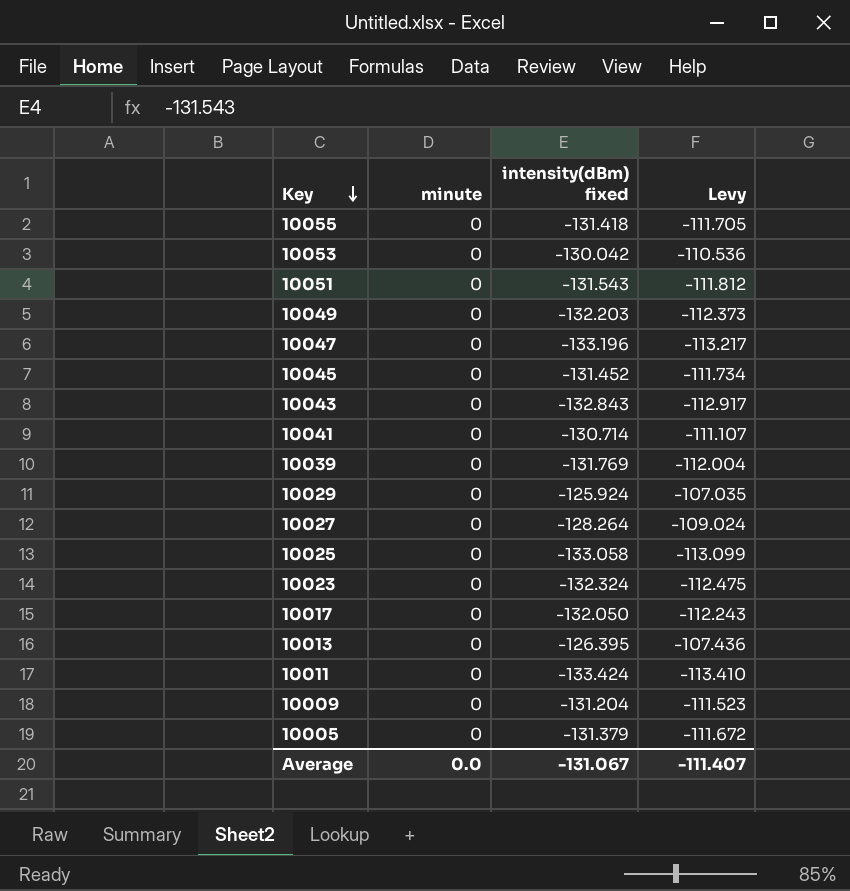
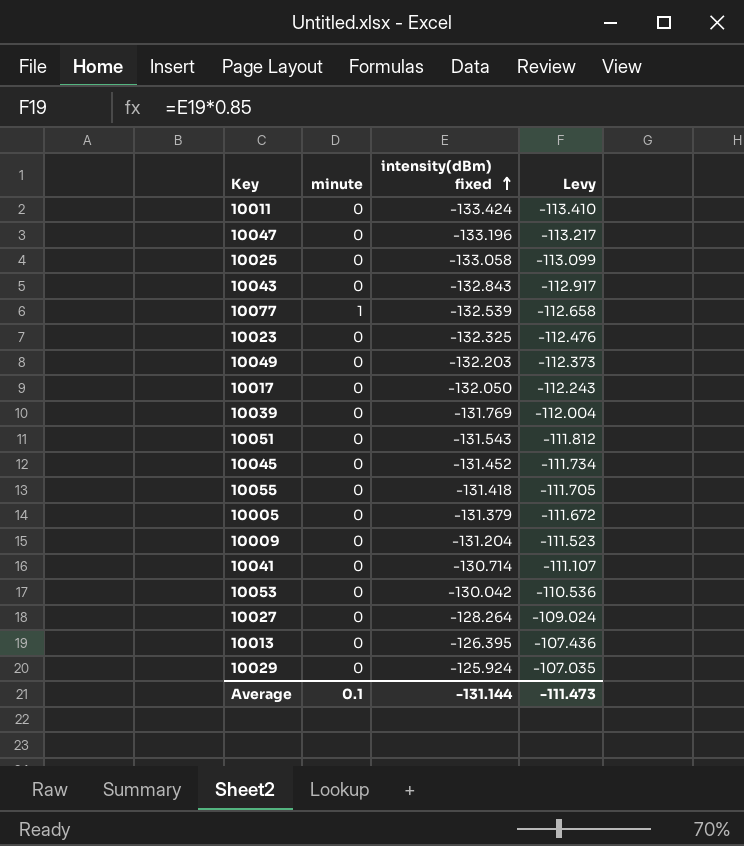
row order: Key descending -> intensity(dBm) fixed ascending
row 10077: none -> 1 | -132.539 | -112.658
10023 | intensity(dBm) fixed: -132.324 -> -132.325
10023 | Levy: -112.475 -> -112.476
Average | minute: 0.0 -> 0.1
Average | intensity(dBm) fixed: -131.067 -> -131.144
Average | Levy: -111.407 -> -111.473

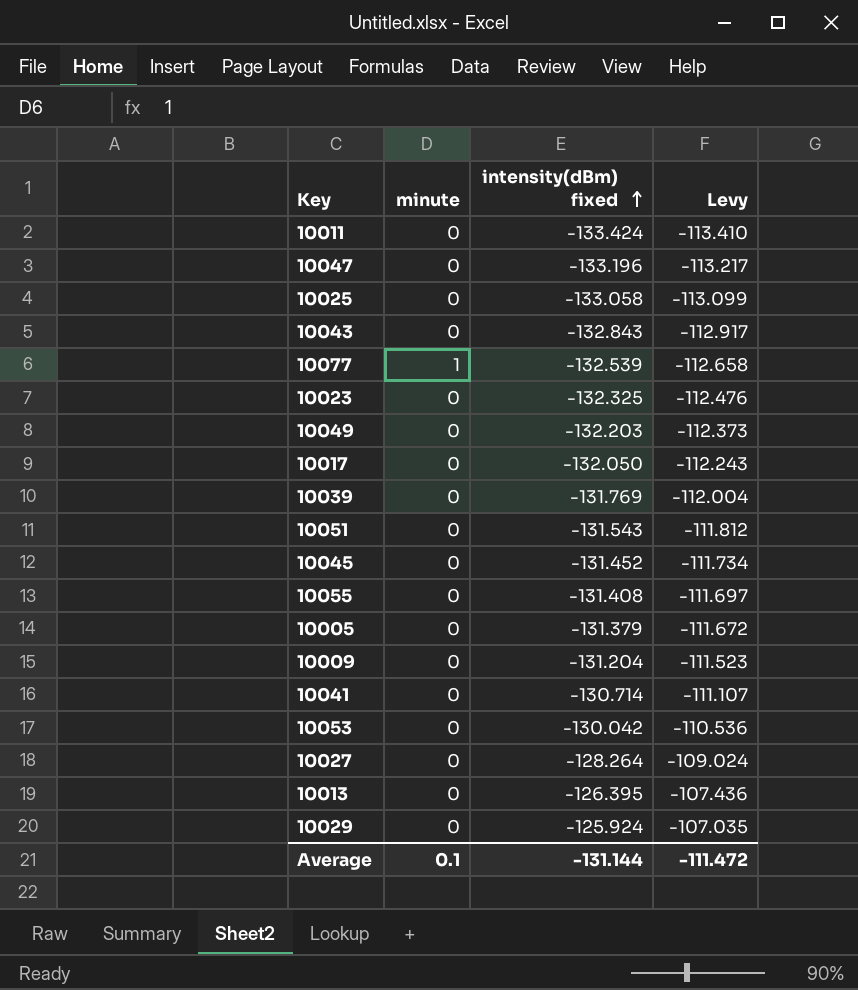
10055 | intensity(dBm) fixed: -131.418 -> -131.408
10055 | Levy: -111.705 -> -111.697
Average | Levy: -111.473 -> -111.472

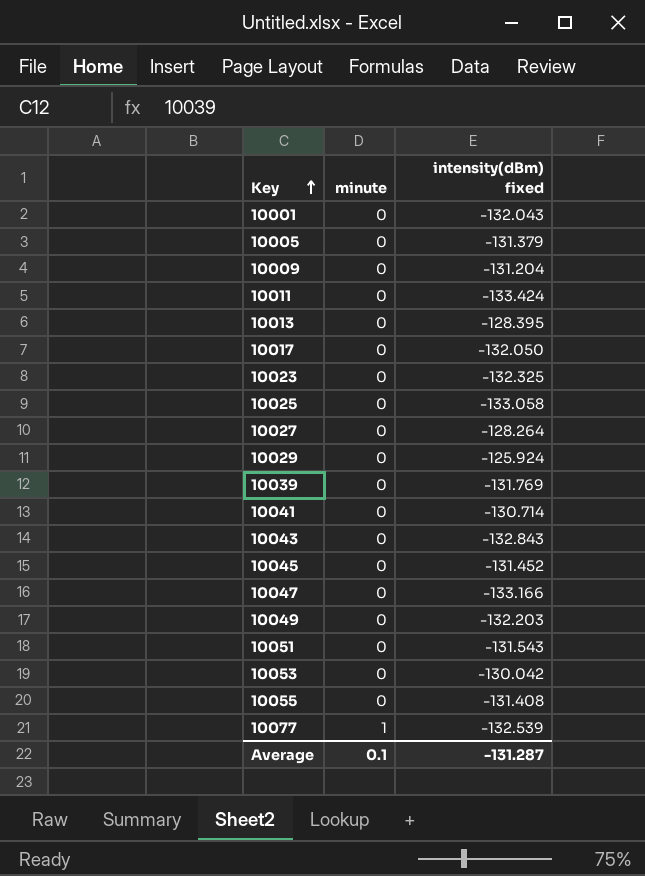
row order: intensity(dBm) fixed ascending -> Key ascending
column Levy | formula: [intensity(dBm) fixed] * 0.85 -> none
row 10001: none -> 0 | -132.043
10013 | intensity(dBm) fixed: -126.395 -> -128.395
10047 | intensity(dBm) fixed: -133.196 -> -133.166
Average | intensity(dBm) fixed: -131.144 -> -131.287

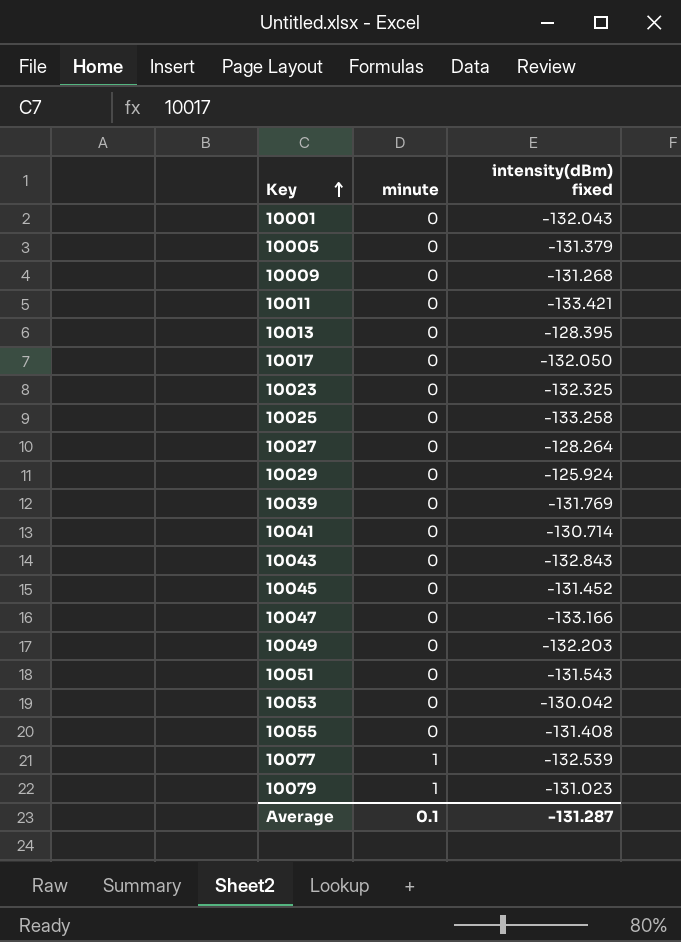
10009 | intensity(dBm) fixed: -131.204 -> -131.268
10011 | intensity(dBm) fixed: -133.424 -> -133.421
10025 | intensity(dBm) fixed: -133.058 -> -133.258
row 10079: none -> 1 | -131.023

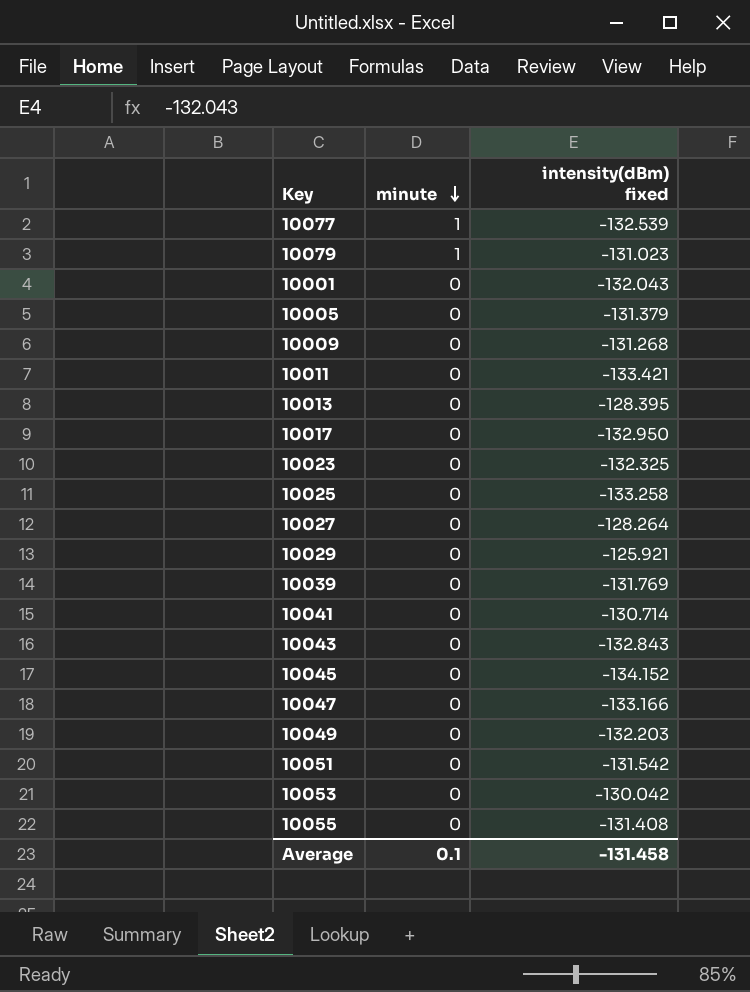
row order: Key ascending -> minute descending
10017 | intensity(dBm) fixed: -132.050 -> -132.950
10029 | intensity(dBm) fixed: -125.924 -> -125.921
10045 | intensity(dBm) fixed: -131.452 -> -134.152
10051 | intensity(dBm) fixed: -131.543 -> -131.542
Average | intensity(dBm) fixed: -131.287 -> -131.458

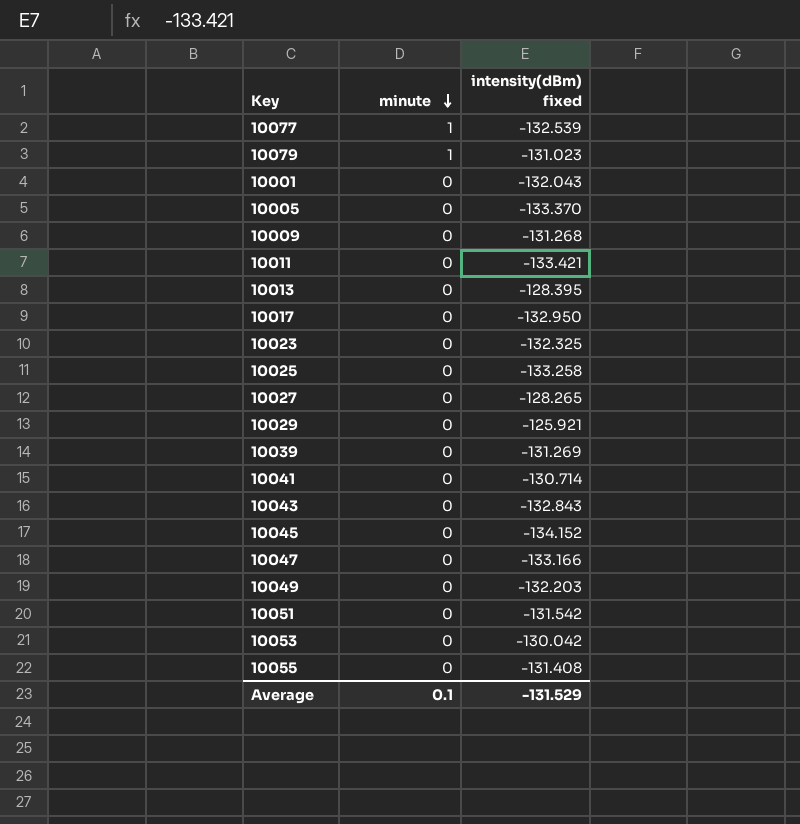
10005 | intensity(dBm) fixed: -131.379 -> -133.370
10027 | intensity(dBm) fixed: -128.264 -> -128.265
10039 | intensity(dBm) fixed: -131.769 -> -131.269
Average | intensity(dBm) fixed: -131.458 -> -131.529

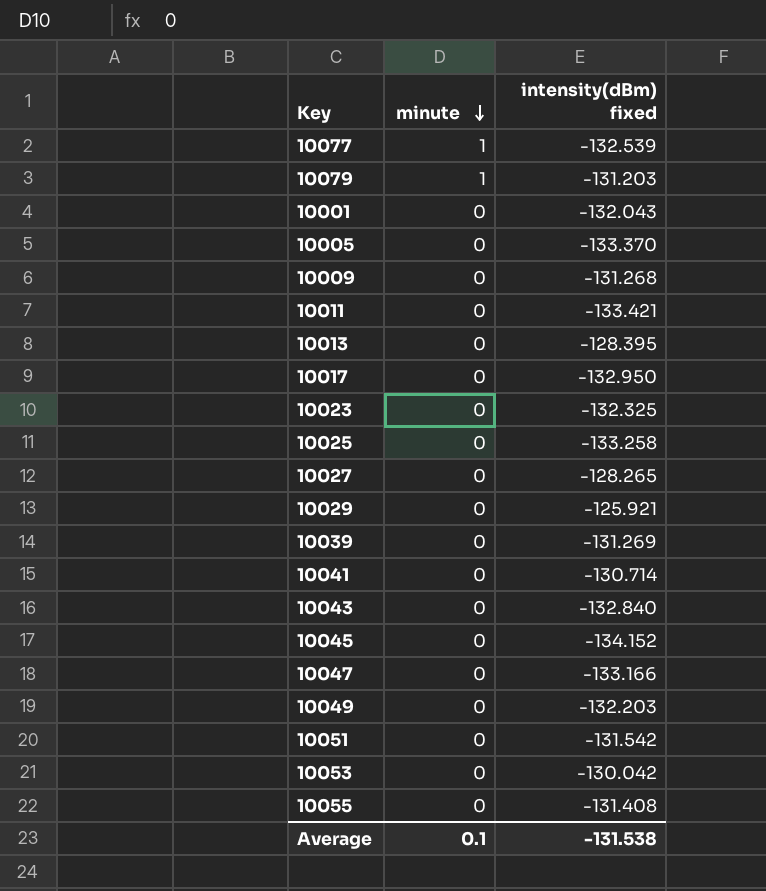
10079 | intensity(dBm) fixed: -131.023 -> -131.203
10043 | intensity(dBm) fixed: -132.843 -> -132.840
Average | intensity(dBm) fixed: -131.529 -> -131.538

